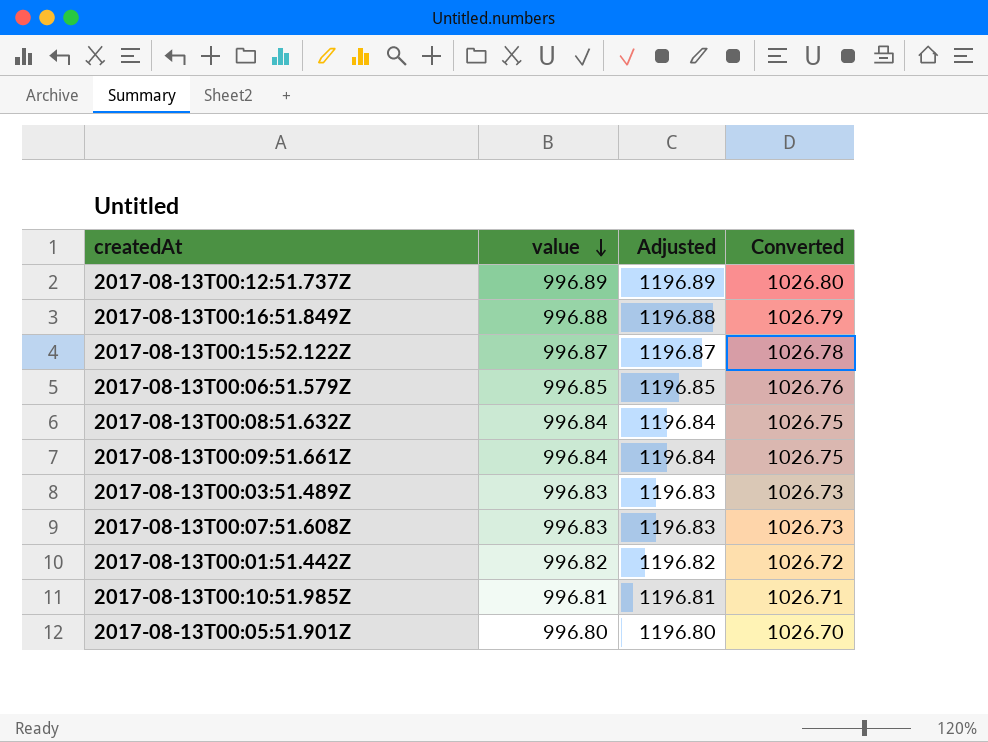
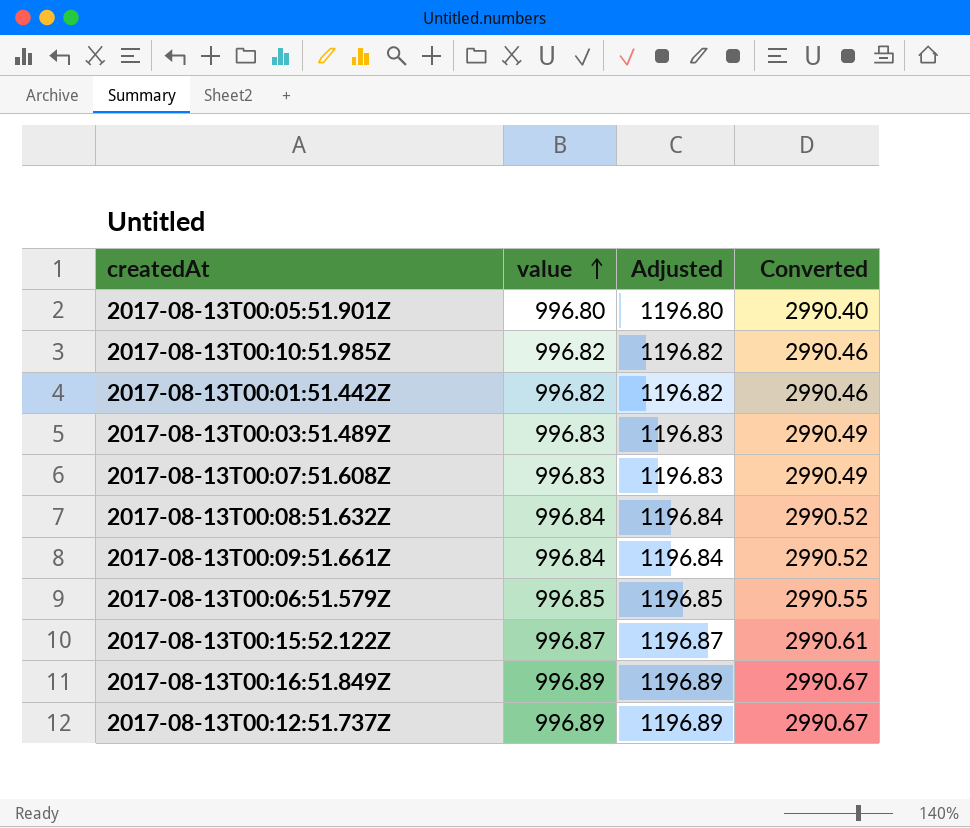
row order: value descending -> value ascending
column Converted | formula: [value] * 1.03 -> [value] * 3
2017-08-13T00:10:51.985Z | value: 996.81 -> 996.82
2017-08-13T00:10:51.985Z | Adjusted: 1196.81 -> 1196.82
2017-08-13T00:16:51.849Z | value: 996.88 -> 996.89
2017-08-13T00:16:51.849Z | Adjusted: 1196.88 -> 1196.89

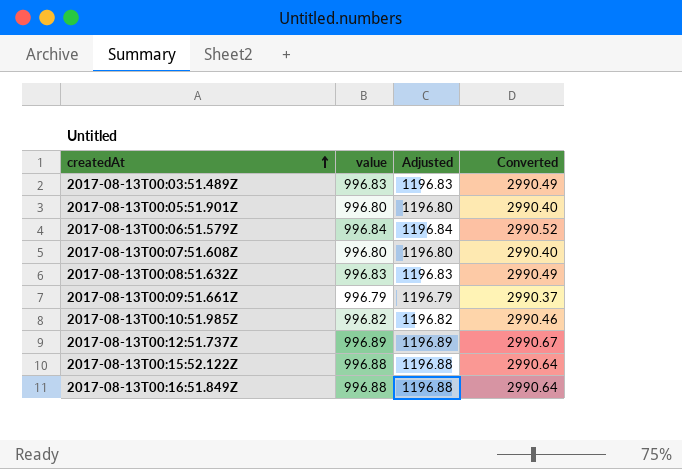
row order: value ascending -> createdAt ascending
row 2017-08-13T00:01:51.442Z: 996.82 | 1196.82 | 2990.46 -> none
2017-08-13T00:06:51.579Z | value: 996.85 -> 996.84
2017-08-13T00:06:51.579Z | Adjusted: 1196.85 -> 1196.84
2017-08-13T00:06:51.579Z | Converted: 2990.55 -> 2990.52
2017-08-13T00:07:51.608Z | value: 996.83 -> 996.80
2017-08-13T00:07:51.608Z | Adjusted: 1196.83 -> 1196.80
2017-08-13T00:07:51.608Z | Converted: 2990.49 -> 2990.40
2017-08-13T00:08:51.632Z | value: 996.84 -> 996.83
2017-08-13T00:08:51.632Z | Adjusted: 1196.84 -> 1196.83
2017-08-13T00:08:51.632Z | Converted: 2990.52 -> 2990.49
2017-08-13T00:09:51.661Z | value: 996.84 -> 996.79
2017-08-13T00:09:51.661Z | Adjusted: 1196.84 -> 1196.79
2017-08-13T00:09:51.661Z | Converted: 2990.52 -> 2990.37
2017-08-13T00:15:52.122Z | value: 996.87 -> 996.88
2017-08-13T00:15:52.122Z | Adjusted: 1196.87 -> 1196.88
2017-08-13T00:15:52.122Z | Converted: 2990.61 -> 2990.64
2017-08-13T00:16:51.849Z | value: 996.89 -> 996.88
2017-08-13T00:16:51.849Z | Adjusted: 1196.89 -> 1196.88
2017-08-13T00:16:51.849Z | Converted: 2990.67 -> 2990.64

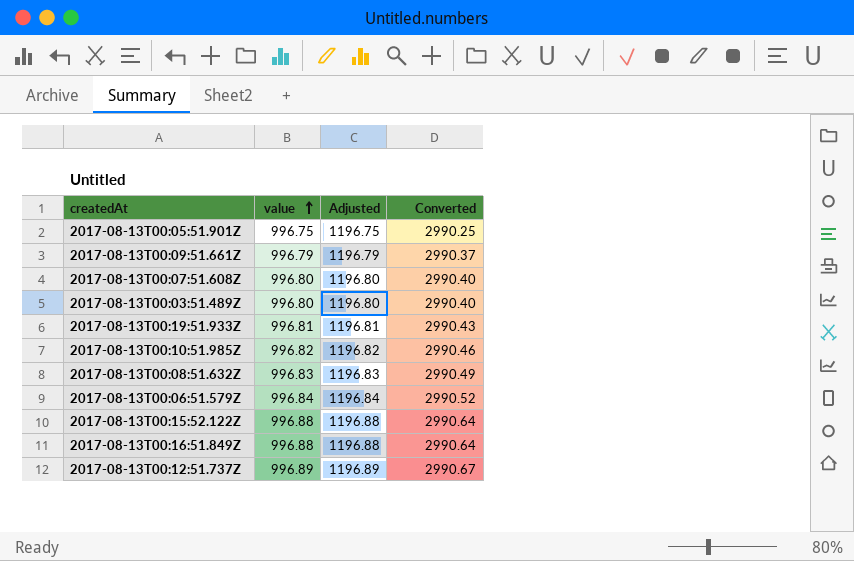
row order: createdAt ascending -> value ascending
2017-08-13T00:05:51.901Z | value: 996.80 -> 996.75
2017-08-13T00:05:51.901Z | Adjusted: 1196.80 -> 1196.75
2017-08-13T00:05:51.901Z | Converted: 2990.40 -> 2990.25
2017-08-13T00:03:51.489Z | value: 996.83 -> 996.80
2017-08-13T00:03:51.489Z | Adjusted: 1196.83 -> 1196.80
2017-08-13T00:03:51.489Z | Converted: 2990.49 -> 2990.40
row 2017-08-13T00:19:51.933Z: none -> 996.81 | 1196.81 | 2990.43

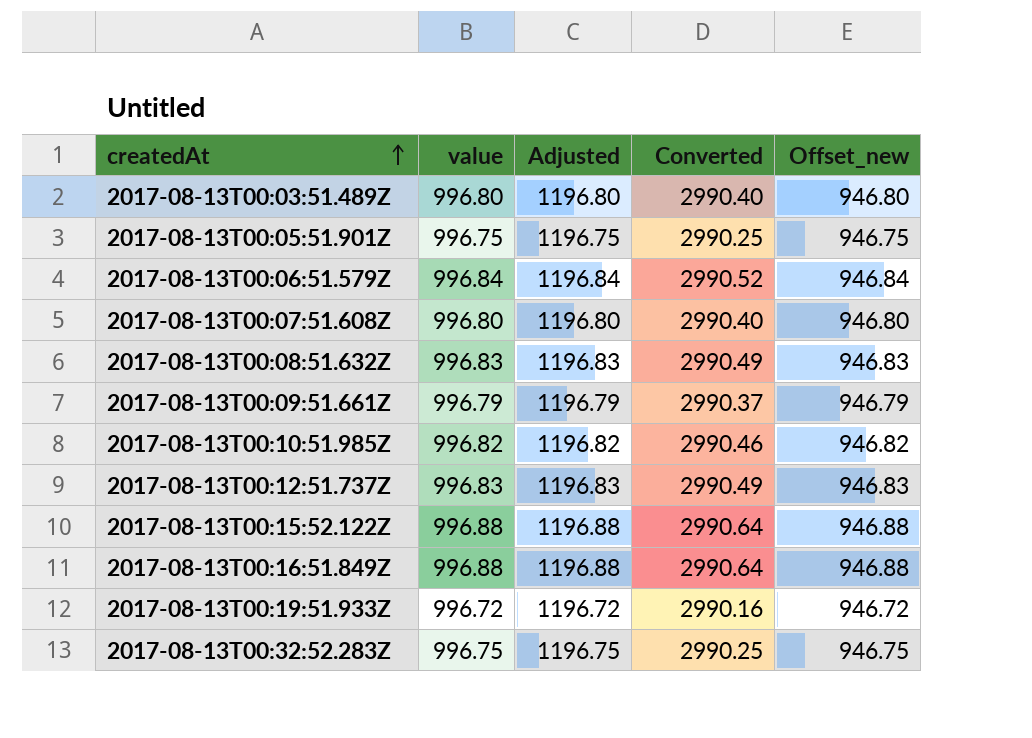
row order: value ascending -> createdAt ascending
column Offset_new | formula: none -> [value] - 50
2017-08-13T00:12:51.737Z | value: 996.89 -> 996.83
2017-08-13T00:12:51.737Z | Adjusted: 1196.89 -> 1196.83
2017-08-13T00:12:51.737Z | Converted: 2990.67 -> 2990.49
2017-08-13T00:19:51.933Z | value: 996.81 -> 996.72
2017-08-13T00:19:51.933Z | Adjusted: 1196.81 -> 1196.72
2017-08-13T00:19:51.933Z | Converted: 2990.43 -> 2990.16
row 2017-08-13T00:32:52.283Z: none -> 996.75 | 1196.75 | 2990.25 | 946.75

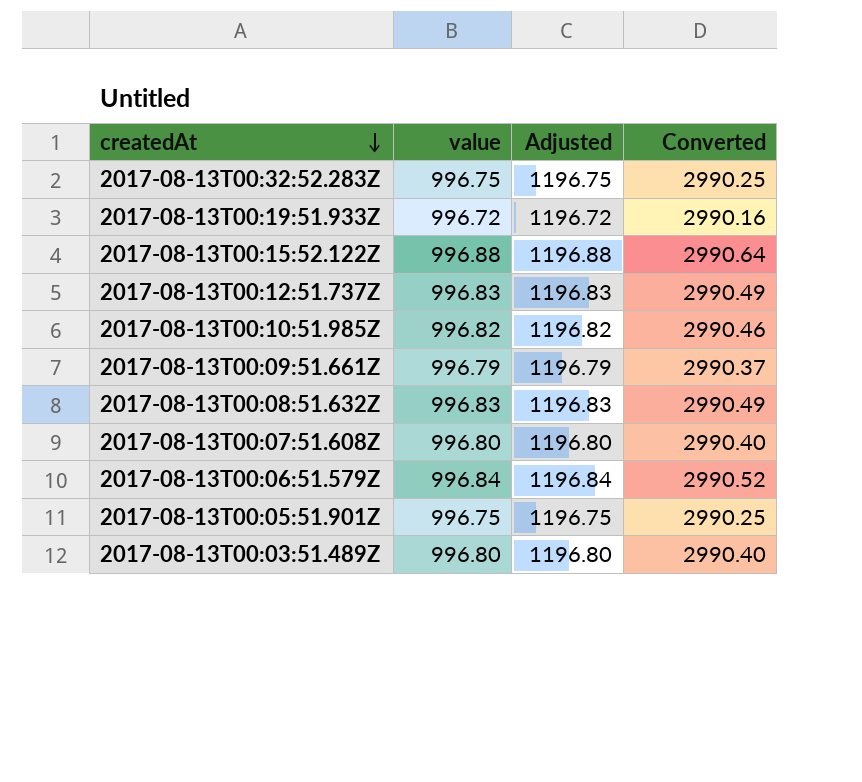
row order: createdAt ascending -> createdAt descending
column Offset_new | formula: [value] - 50 -> none
row 2017-08-13T00:16:51.849Z: 996.88 | 1196.88 | 2990.64 | 946.88 -> none

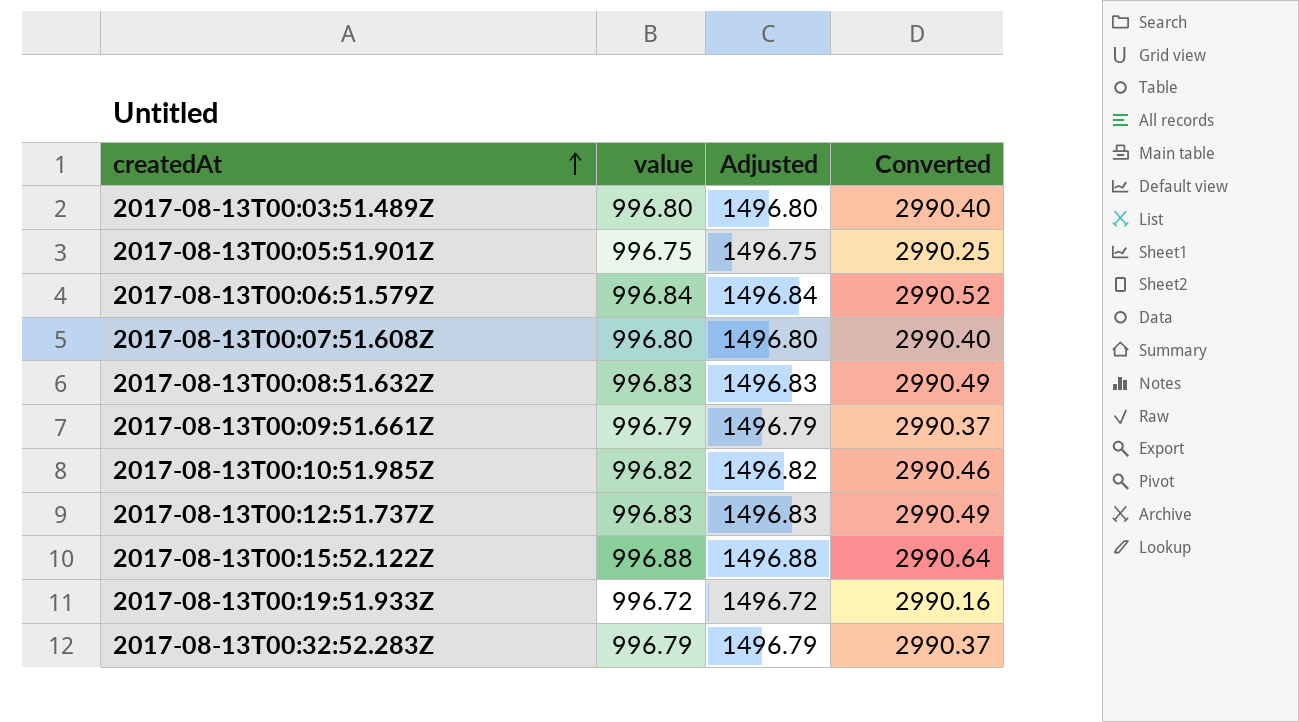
row order: createdAt descending -> createdAt ascending
column Adjusted | formula: [value] + 200 -> [value] + 500
2017-08-13T00:32:52.283Z | value: 996.75 -> 996.79
2017-08-13T00:32:52.283Z | Converted: 2990.25 -> 2990.37

